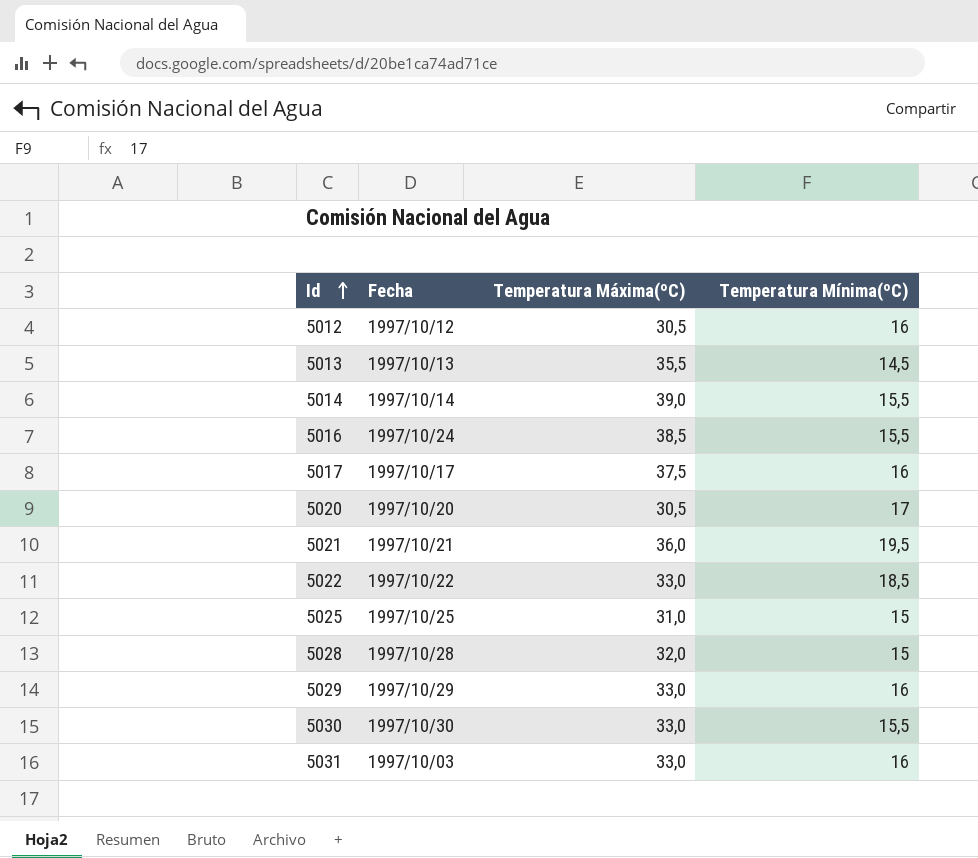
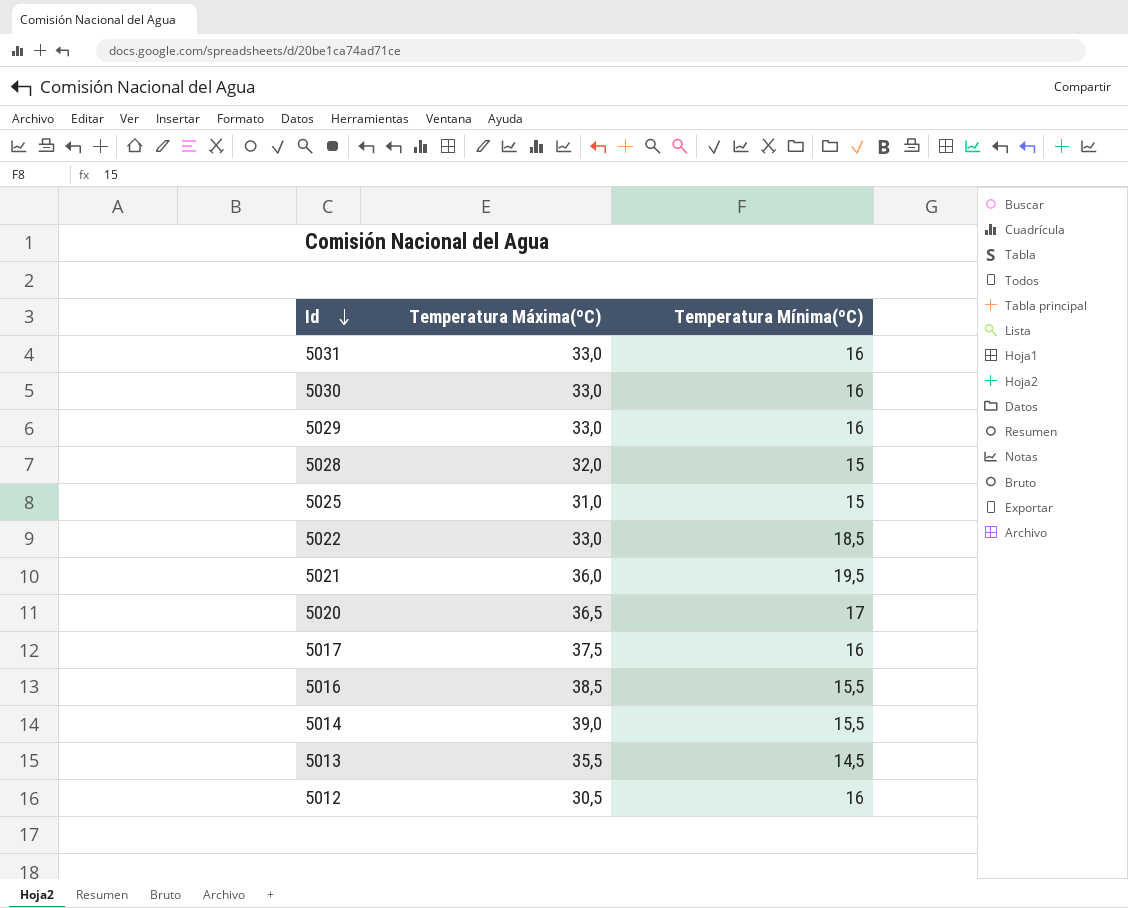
row order: Id ascending -> Id descending
column Fecha | position: 2 -> none
5030 | Temperatura Mínima(ºC): 15,5 -> 16
5020 | Temperatura Máxima(ºC): 30,5 -> 36,5

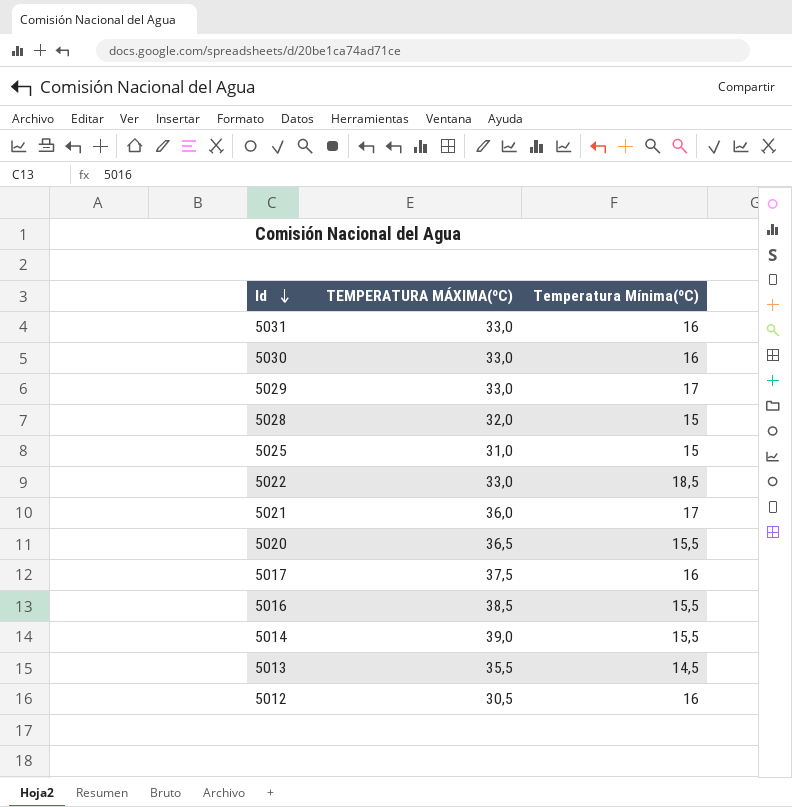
column name: Temperatura Máxima(ºC) -> TEMPERATURA MÁXIMA(ºC)
5029 | Temperatura Mínima(ºC): 16 -> 17
5021 | Temperatura Mínima(ºC): 19,5 -> 17
5020 | Temperatura Mínima(ºC): 17 -> 15,5

